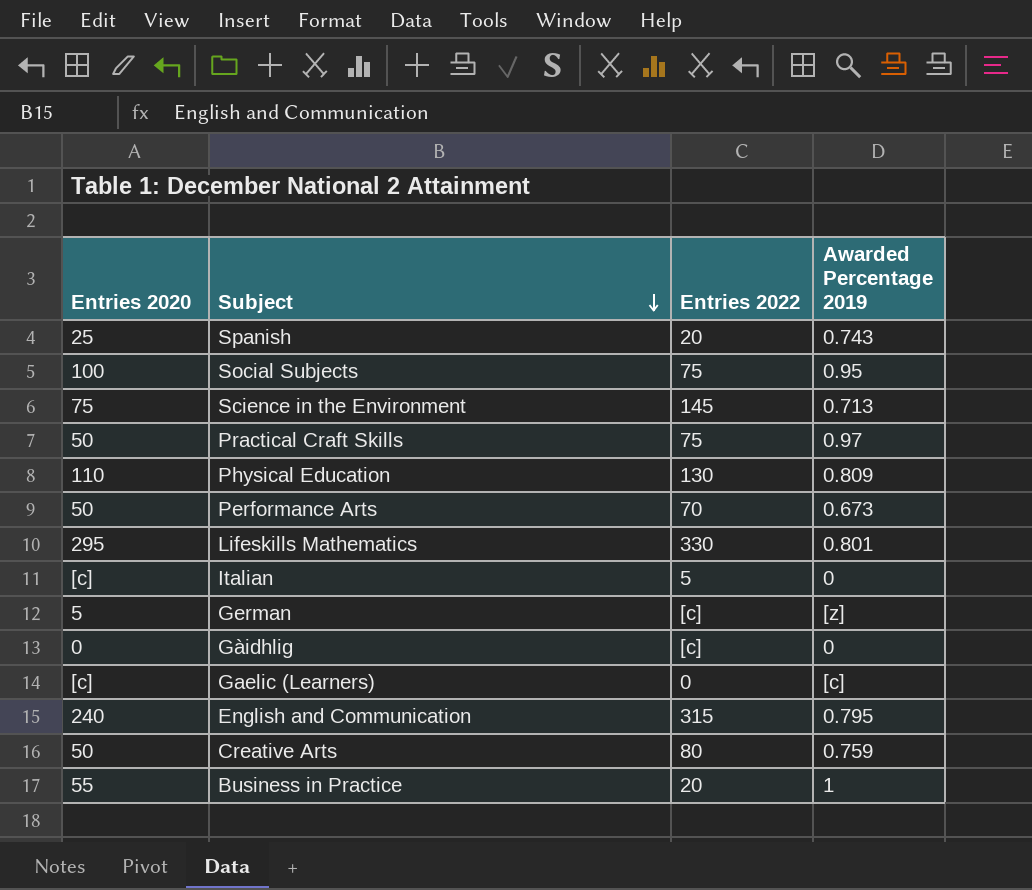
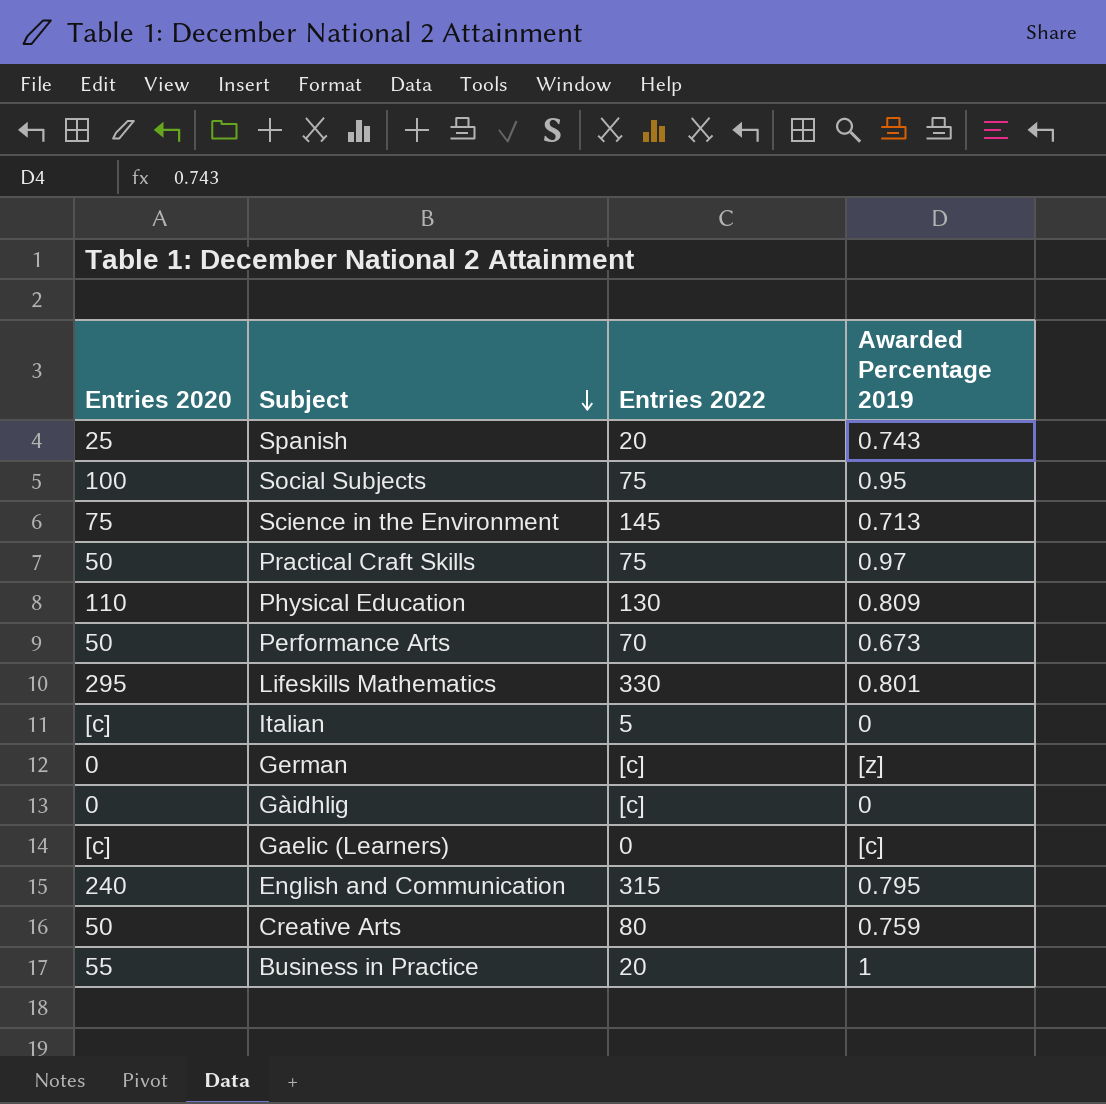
German | Entries 2020: 5 -> 0

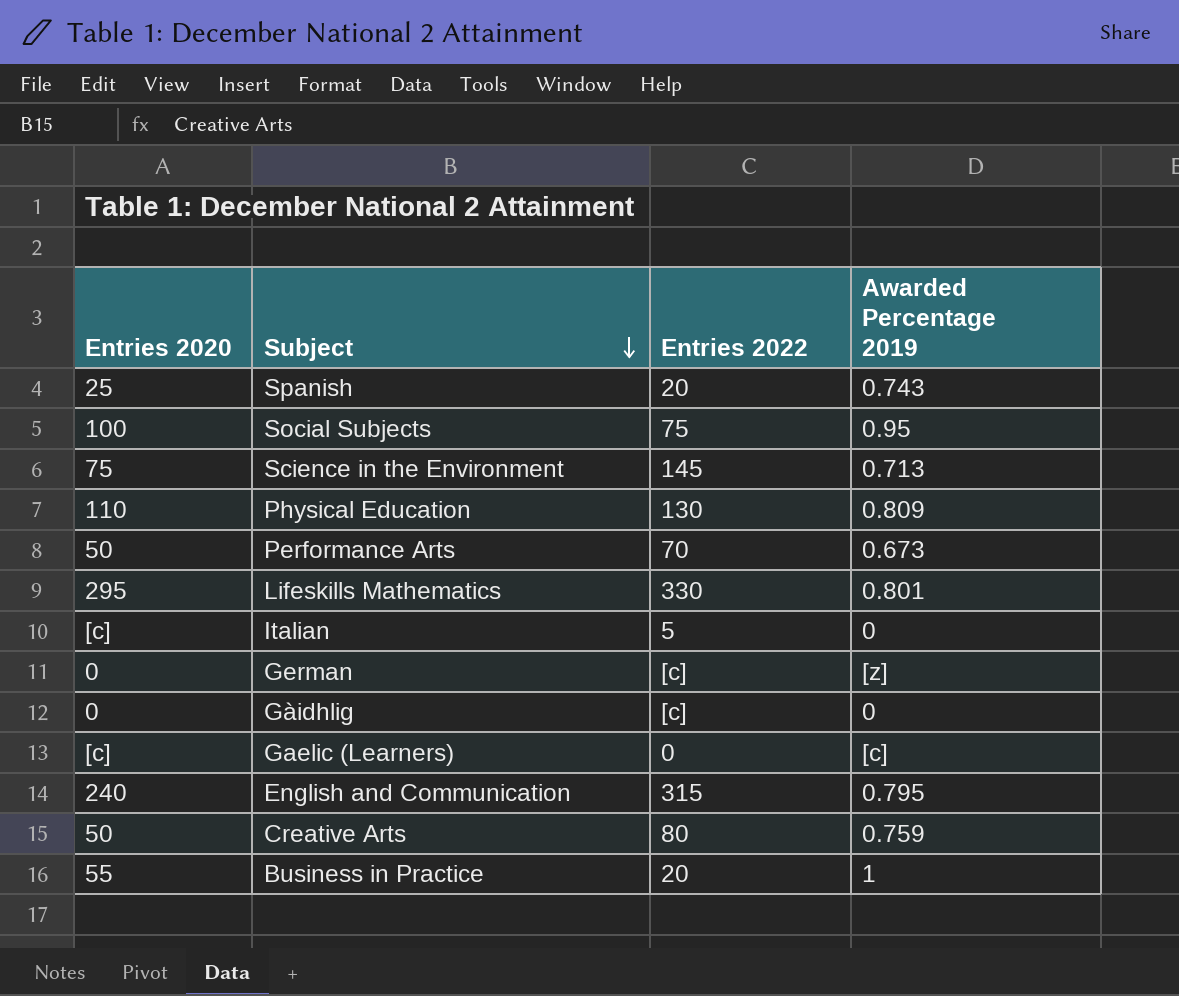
row Practical Craft Skills: 50 | 75 | 0.97 -> none

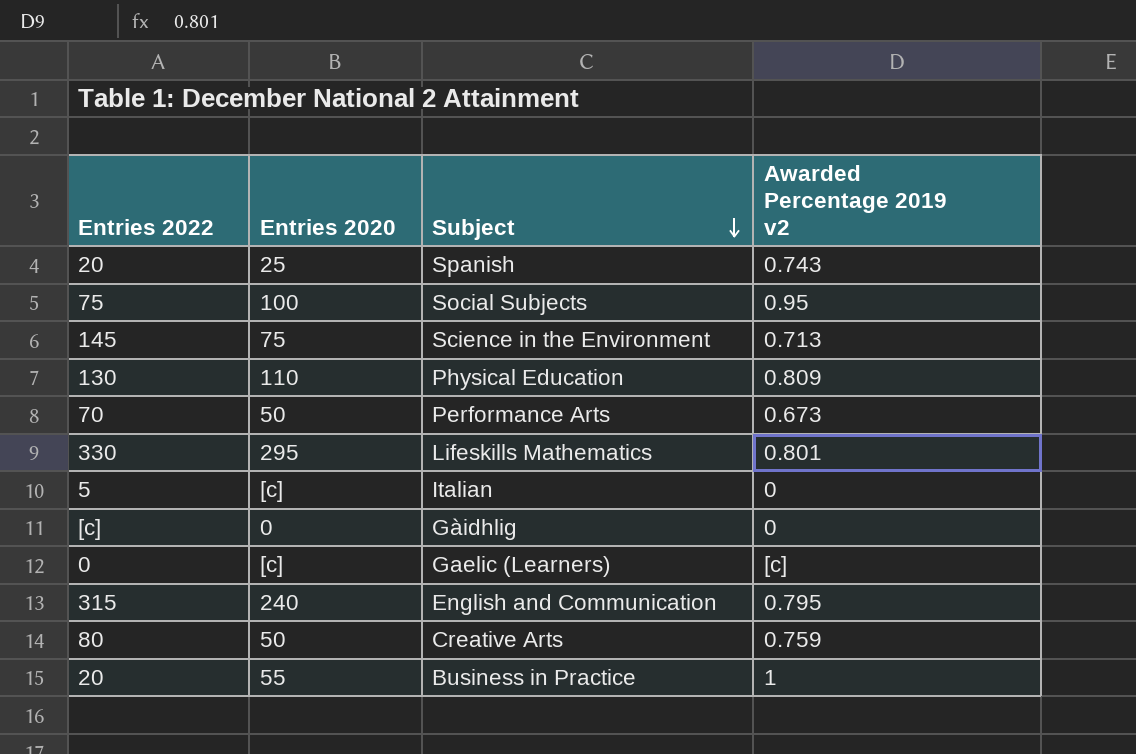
column Entries 2022 | position: 3 -> 1
column name: Awarded Percentage 2019 -> Awarded Percentage 2019 v2
row German: 0 | [c] | [z] -> none

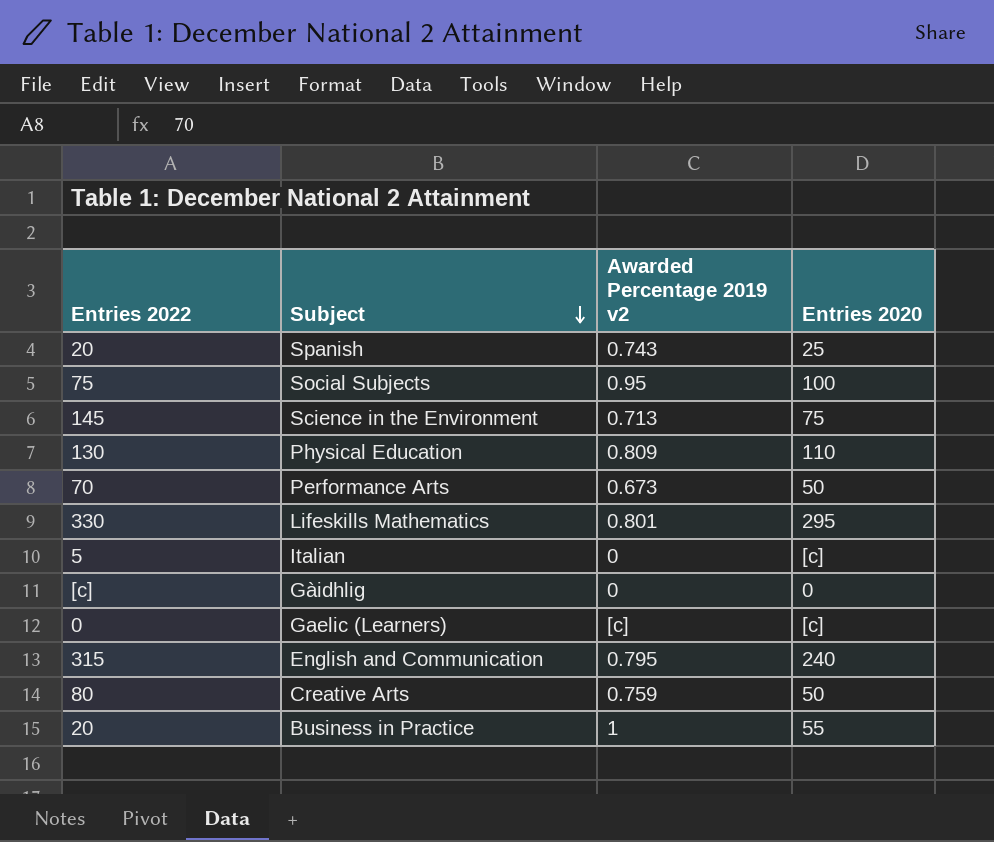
column Entries 2020 | position: 2 -> 4

